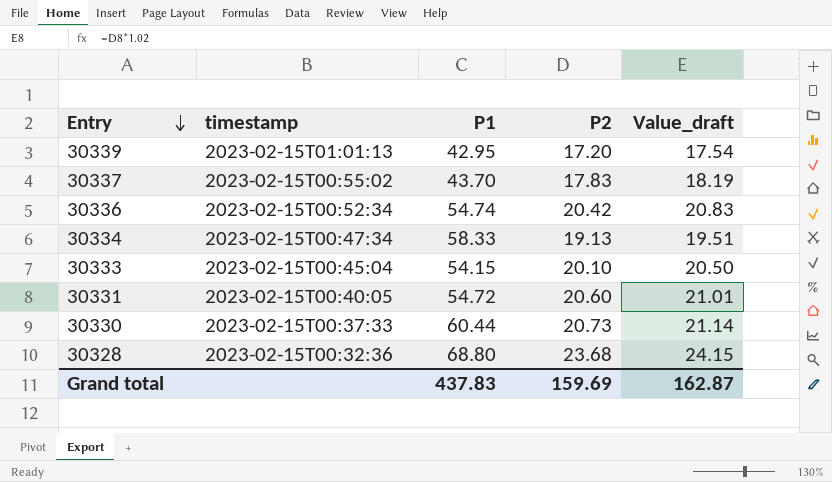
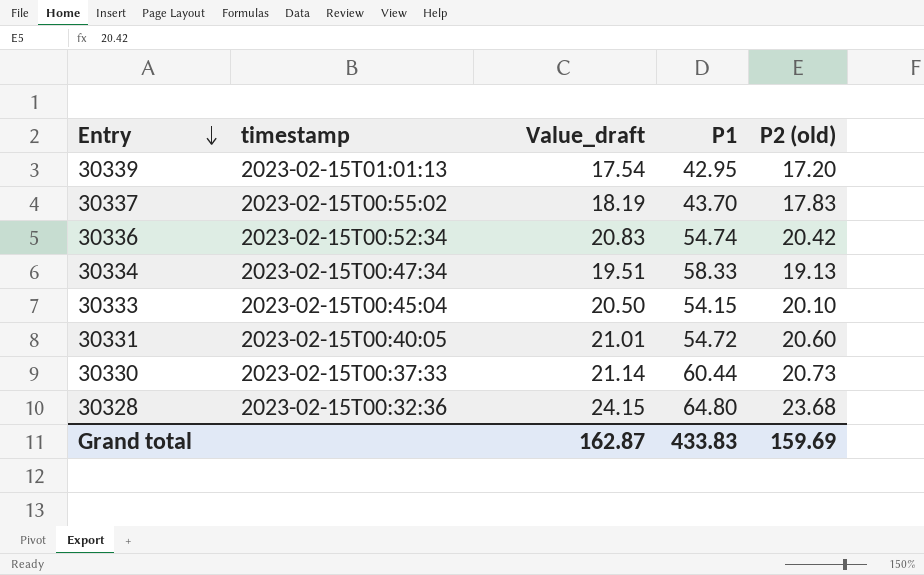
column Value_draft | position: 5 -> 3
column name: P2 -> P2 (old)
30328 | P1: 68.80 -> 64.80
Grand total | P1: 437.83 -> 433.83

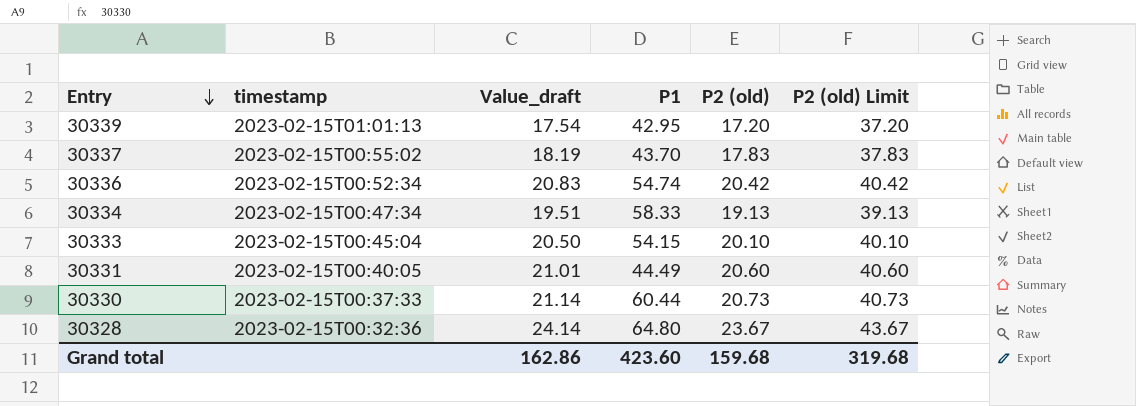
column P2 (old) Limit | formula: none -> [P2 (old)] + 20
30331 | P1: 54.72 -> 44.49
30328 | Value_draft: 24.15 -> 24.14
30328 | P2 (old): 23.68 -> 23.67
Grand total | Value_draft: 162.87 -> 162.86
Grand total | P1: 433.83 -> 423.60
Grand total | P2 (old): 159.69 -> 159.68

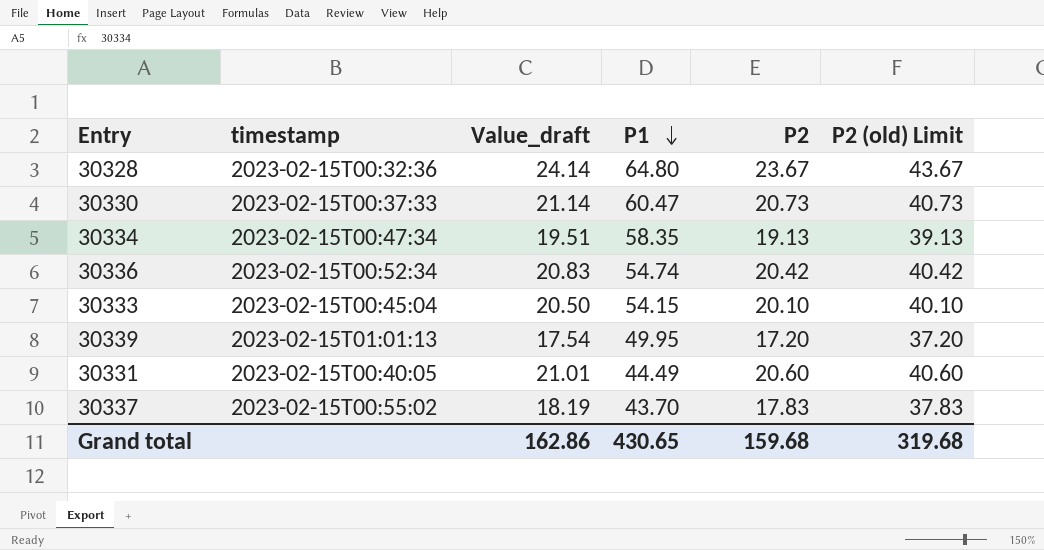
row order: Entry descending -> P1 descending
column name: P2 (old) -> P2
30330 | P1: 60.44 -> 60.47
30334 | P1: 58.33 -> 58.35
30339 | P1: 42.95 -> 49.95
Grand total | P1: 423.60 -> 430.65

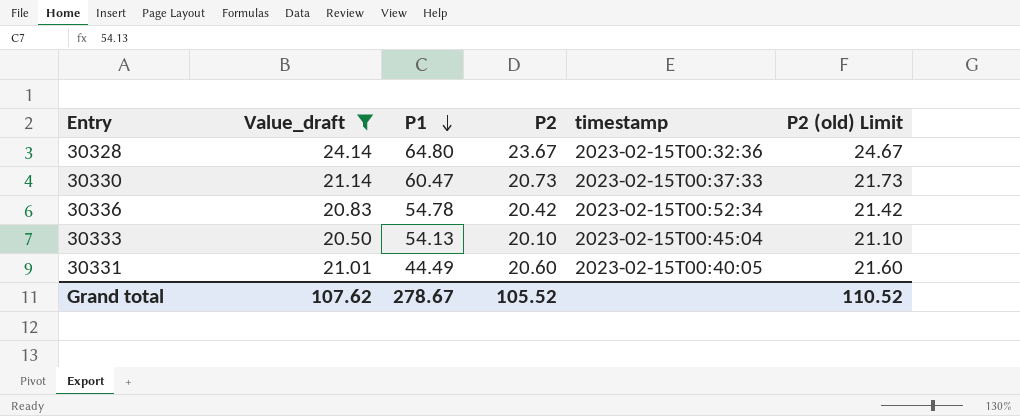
filter: none -> Value_draft >= 20.50
column timestamp | position: 2 -> 5
column P2 (old) Limit | formula: [P2] + 20 -> [P2] + 1
30336 | P1: 54.74 -> 54.78
30333 | P1: 54.15 -> 54.13
Grand total | Value_draft: 162.86 -> 107.62
Grand total | P1: 430.65 -> 278.67
Grand total | P2: 159.68 -> 105.52
Grand total | P2 (old) Limit: 319.68 -> 110.52

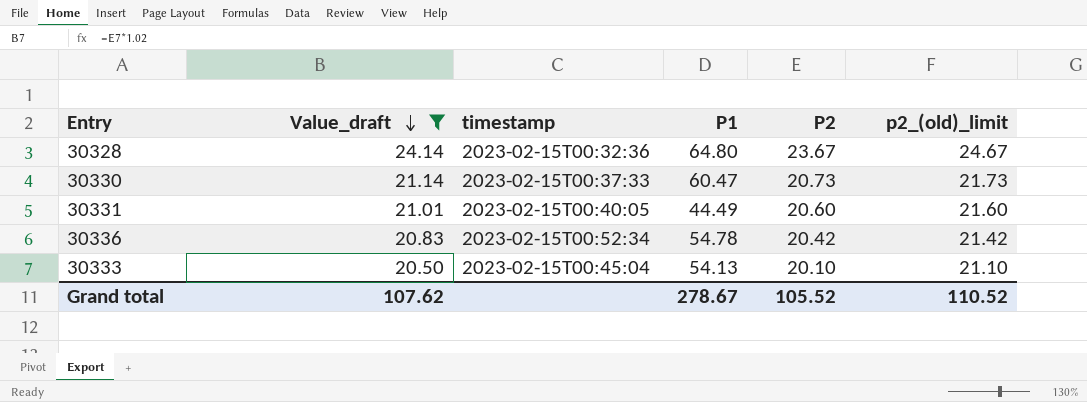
row order: P1 descending -> Value_draft descending
column timestamp | position: 5 -> 3
column name: P2 (old) Limit -> p2_(old)_limit

